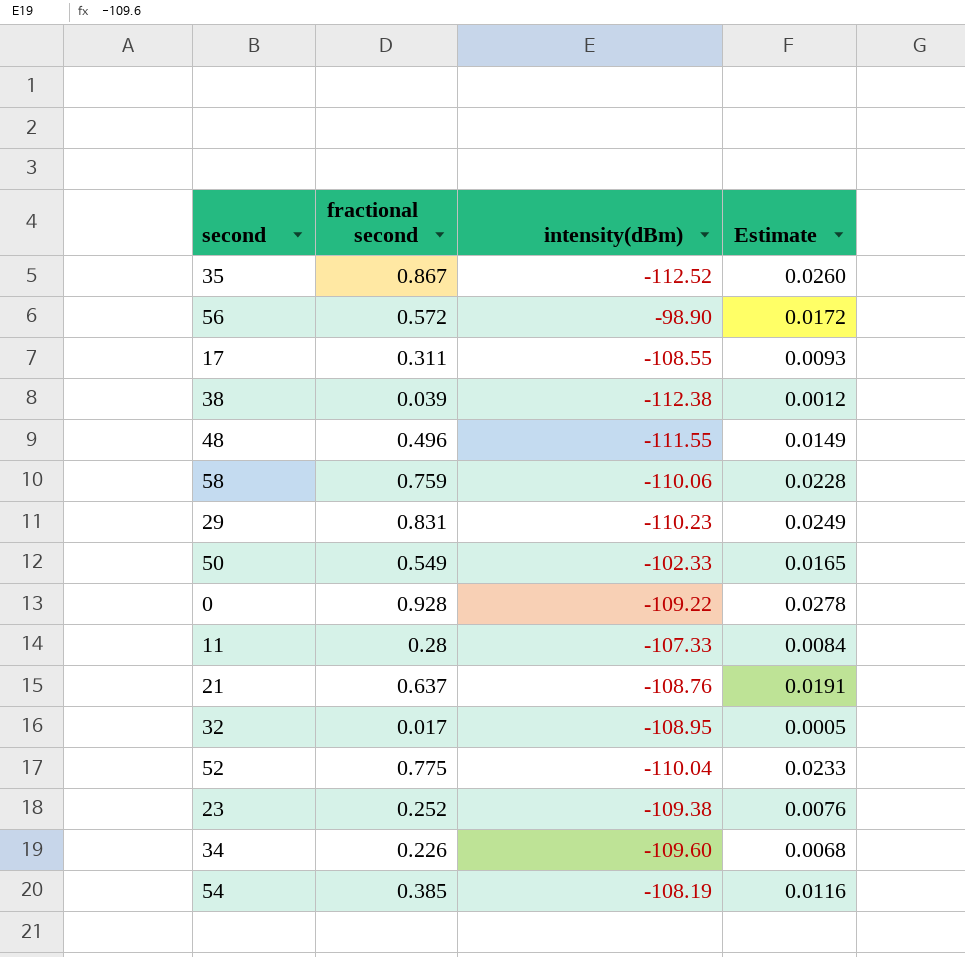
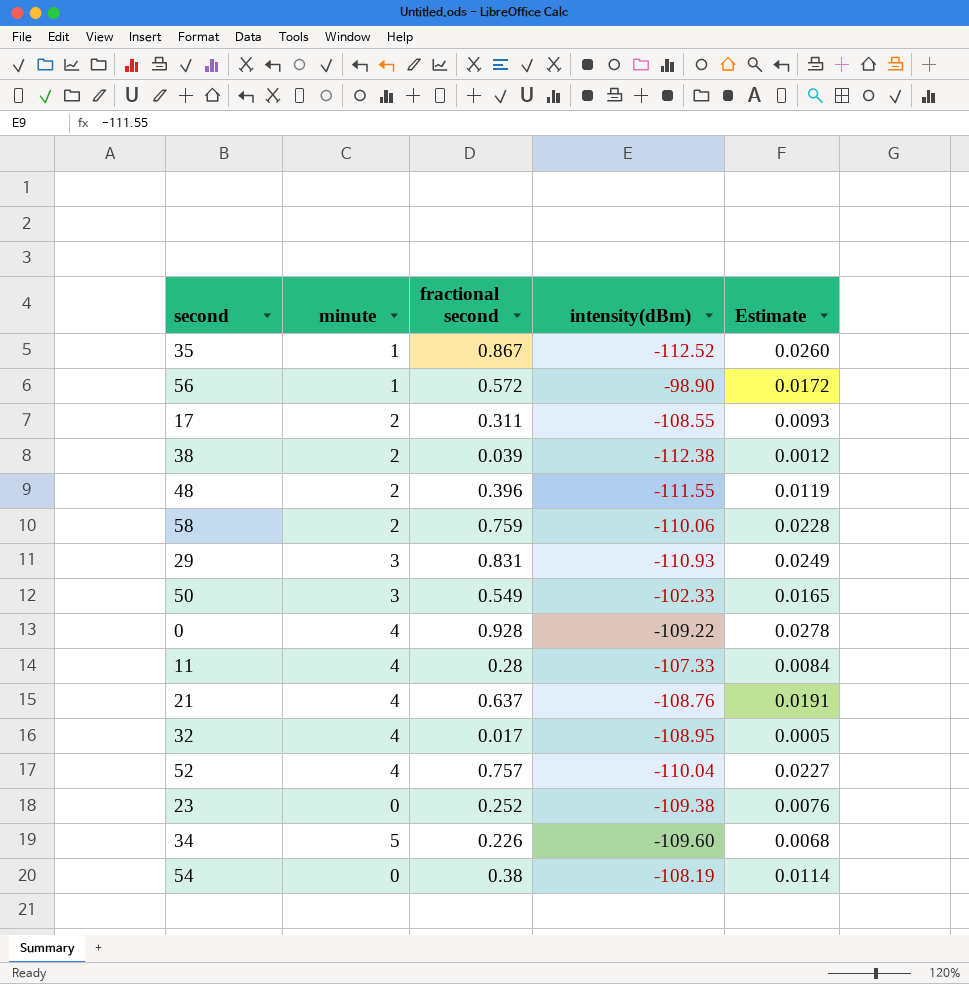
column minute | position: none -> 2
48 | fractional second: 0.496 -> 0.396
48 | Estimate: 0.0149 -> 0.0119
29 | intensity(dBm): -110.23 -> -110.93
52 | fractional second: 0.775 -> 0.757
52 | Estimate: 0.0233 -> 0.0227
54 | fractional second: 0.385 -> 0.38
54 | Estimate: 0.0116 -> 0.0114

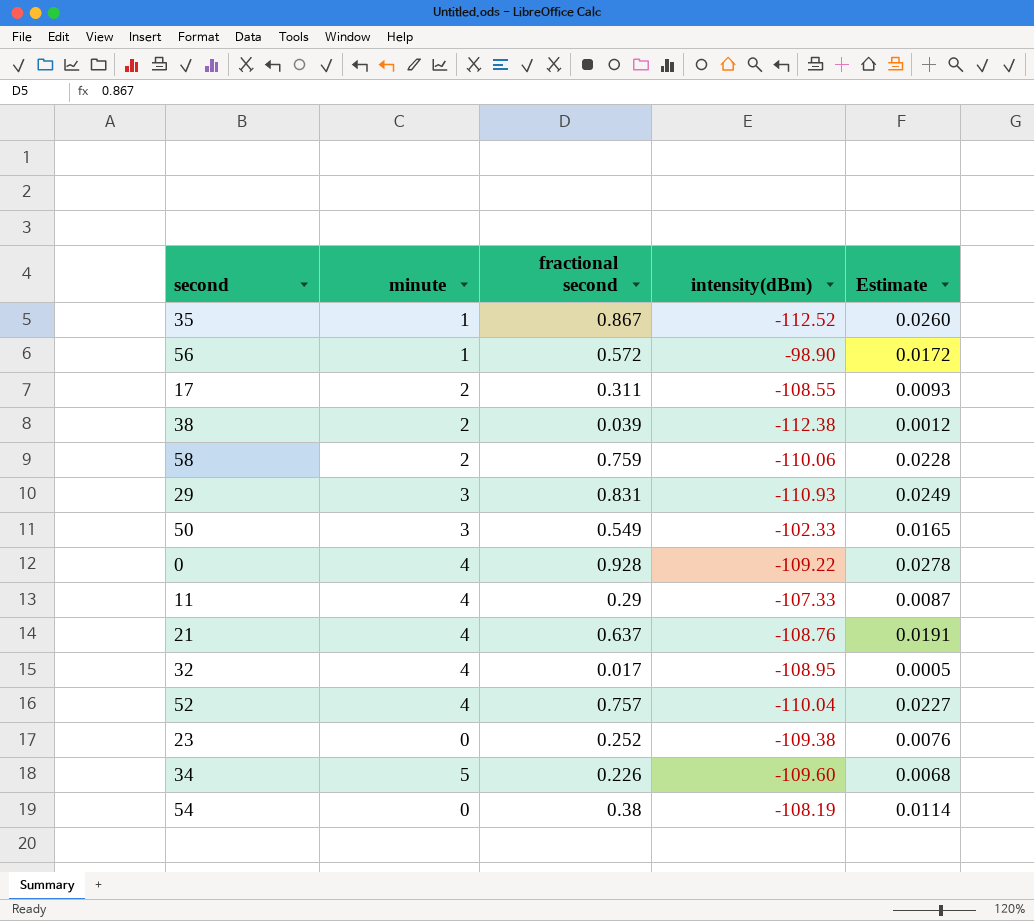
row 48: 2 | 0.396 | -111.55 | 0.0119 -> none
11 | fractional second: 0.28 -> 0.29
11 | Estimate: 0.0084 -> 0.0087

